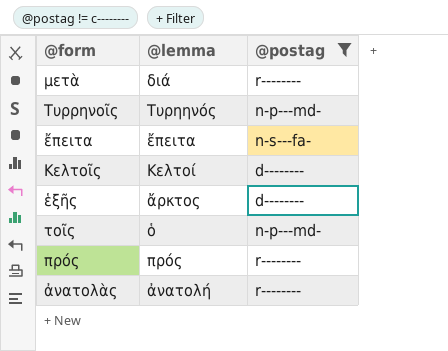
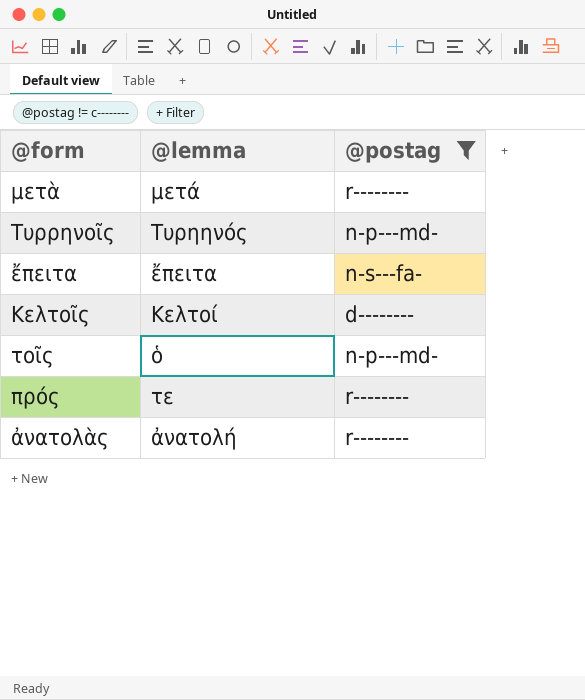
row ἑξῆς: ἄρκτος | d-------- -> none
μετὰ | @lemma: διά -> μετά
πρός | @lemma: πρός -> τε

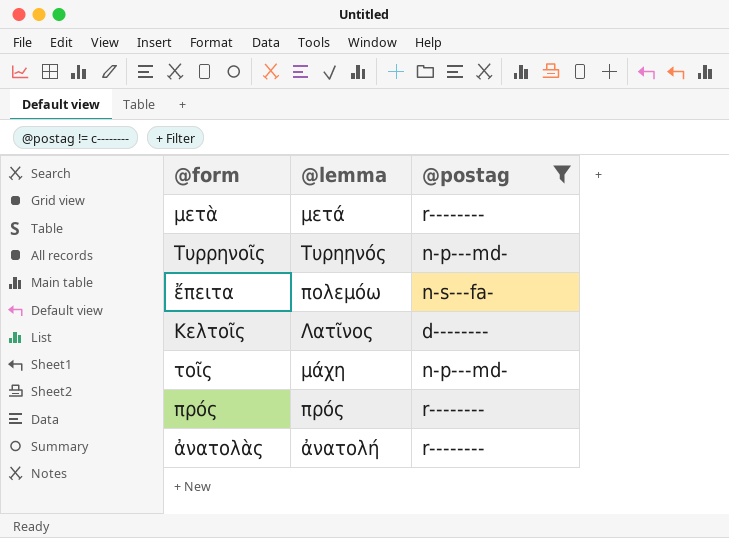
ἔπειτα | @lemma: ἔπειτα -> πολεμόω
Κελτοῖς | @lemma: Κελτοί -> Λατῖνος
τοῖς | @lemma: ὁ -> μάχη
πρός | @lemma: τε -> πρός

